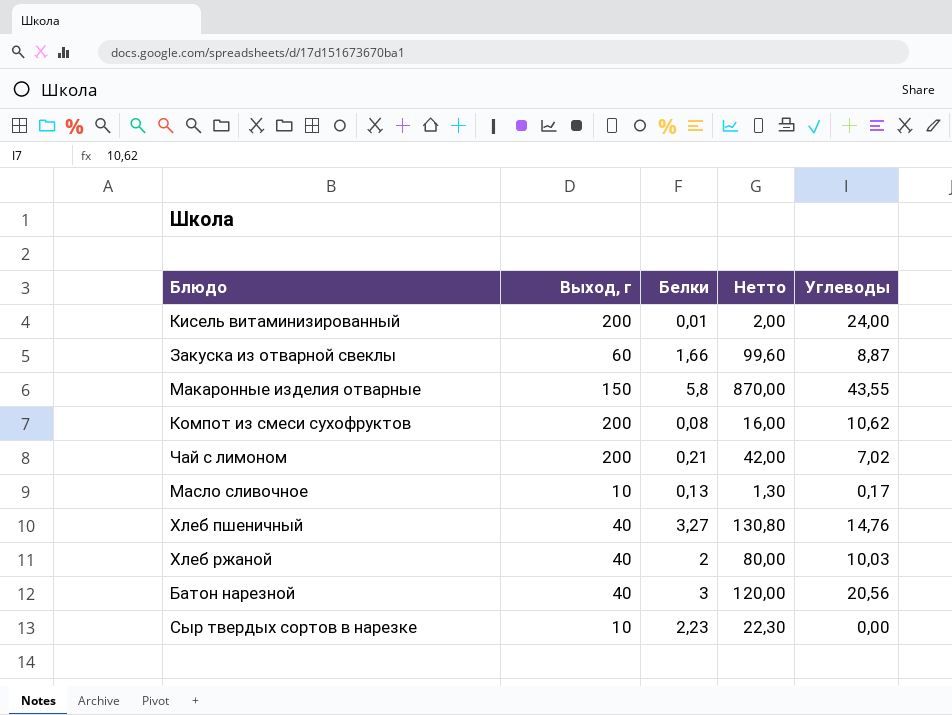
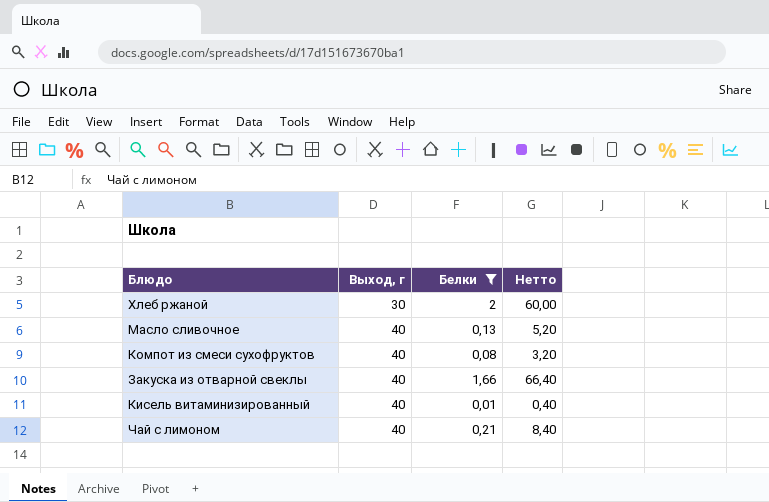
filter: none -> Белки <= 2
row order: none -> Выход, г ascending
column Углеводы | position: 5 -> none
Хлеб ржаной | Выход, г: 40 -> 30
Хлеб ржаной | Нетто: 80,00 -> 60,00
Масло сливочное | Выход, г: 10 -> 40
Масло сливочное | Нетто: 1,30 -> 5,20
Компот из смеси сухофруктов | Выход, г: 200 -> 40
Компот из смеси сухофруктов | Нетто: 16,00 -> 3,20
Закуска из отварной свеклы | Выход, г: 60 -> 40
Закуска из отварной свеклы | Нетто: 99,60 -> 66,40
Кисель витаминизированный | Выход, г: 200 -> 40
Кисель витаминизированный | Нетто: 2,00 -> 0,40
Чай с лимоном | Выход, г: 200 -> 40
Чай с лимоном | Нетто: 42,00 -> 8,40

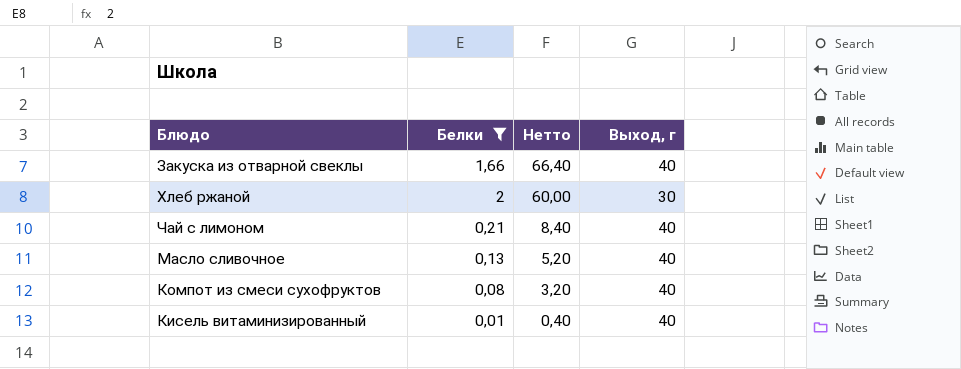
row order: Выход, г ascending -> Нетто descending
column Выход, г | position: 2 -> 4

